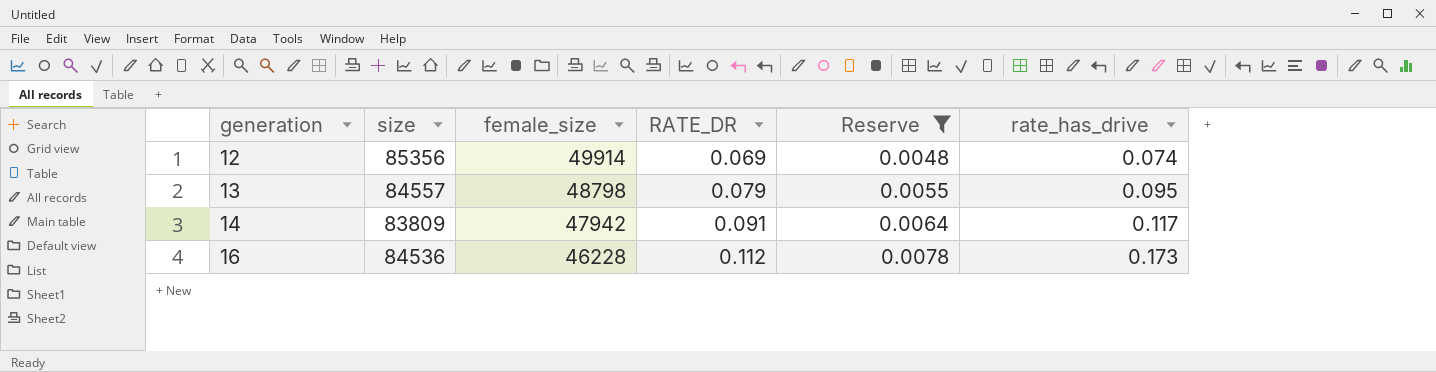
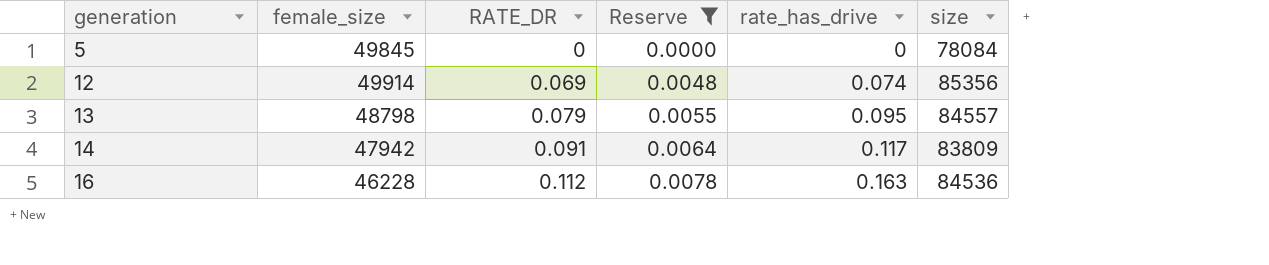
column size | position: 2 -> 6
row 5: none -> 49845 | 0 | 0.0000 | 0 | 78084
16 | rate_has_drive: 0.173 -> 0.163

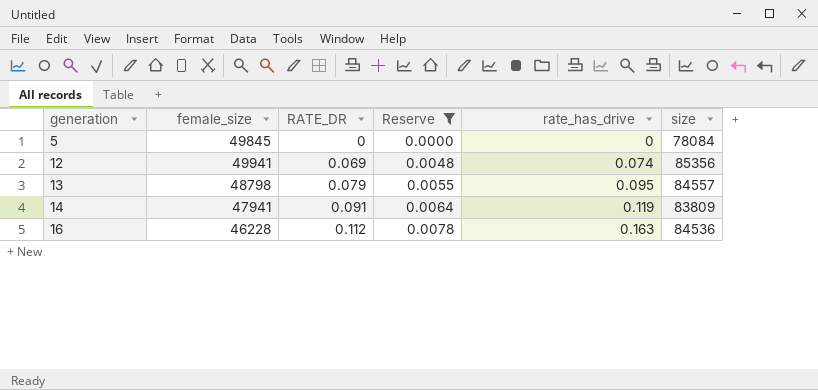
12 | female_size: 49914 -> 49941
14 | female_size: 47942 -> 47941
14 | rate_has_drive: 0.117 -> 0.119

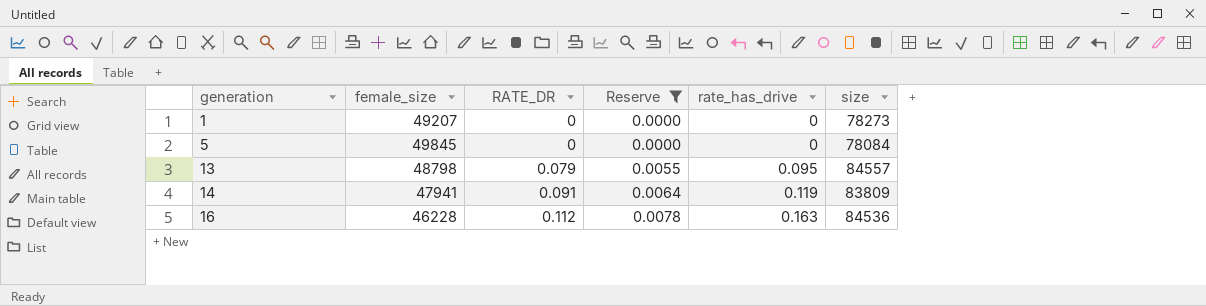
row 12: 49941 | 0.069 | 0.0048 | 0.074 | 85356 -> none
row 1: none -> 49207 | 0 | 0.0000 | 0 | 78273

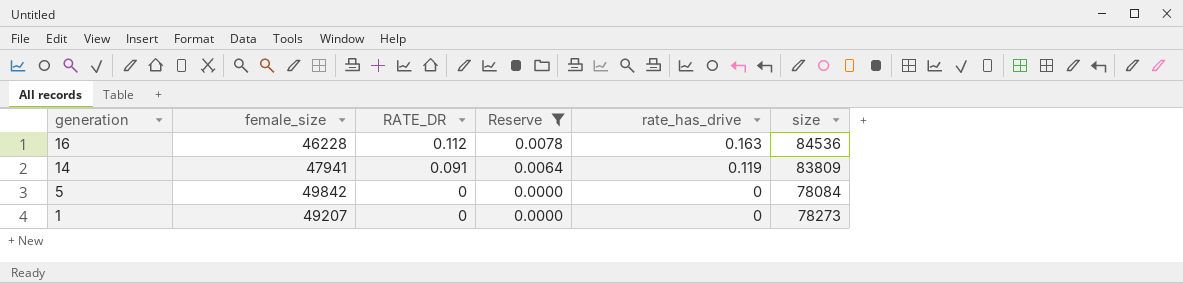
row order: generation ascending -> generation descending
row 13: 48798 | 0.079 | 0.0055 | 0.095 | 84557 -> none
5 | female_size: 49845 -> 49842

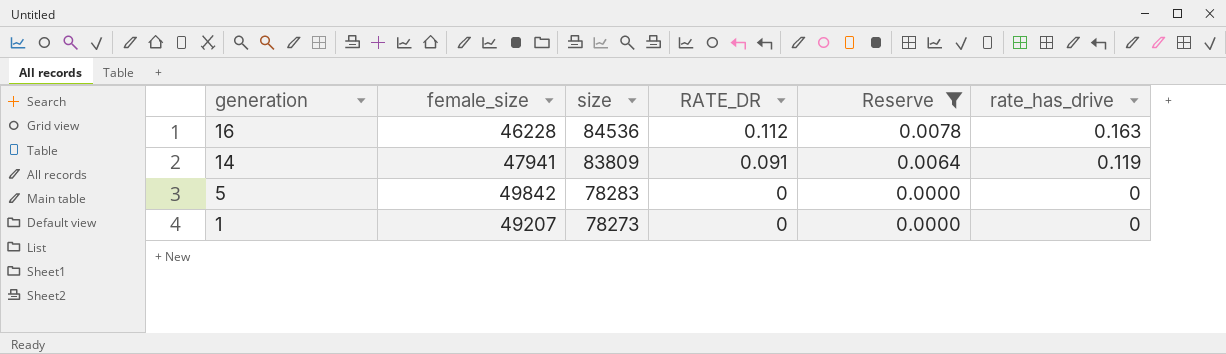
column size | position: 6 -> 3
5 | size: 78084 -> 78283

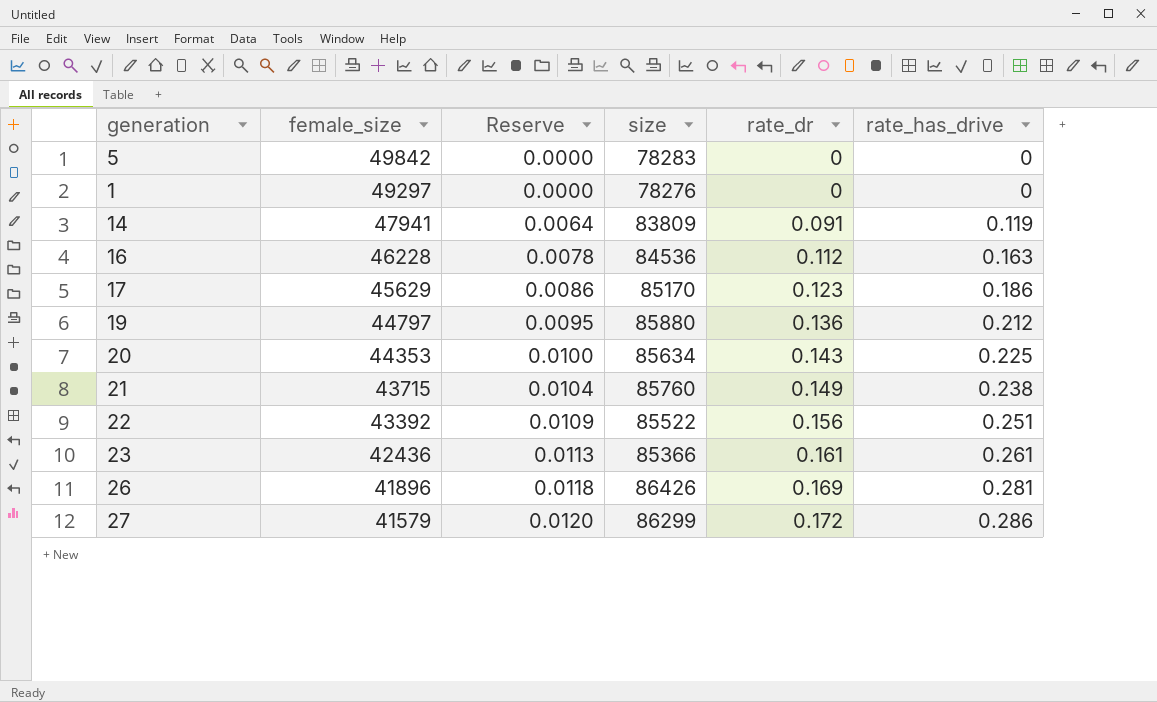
filter: Reserve <= 0.0078 -> none
row order: generation descending -> female_size descending
column Reserve | position: 5 -> 3
column name: RATE_DR -> rate_dr
1 | female_size: 49207 -> 49297
1 | size: 78273 -> 78276

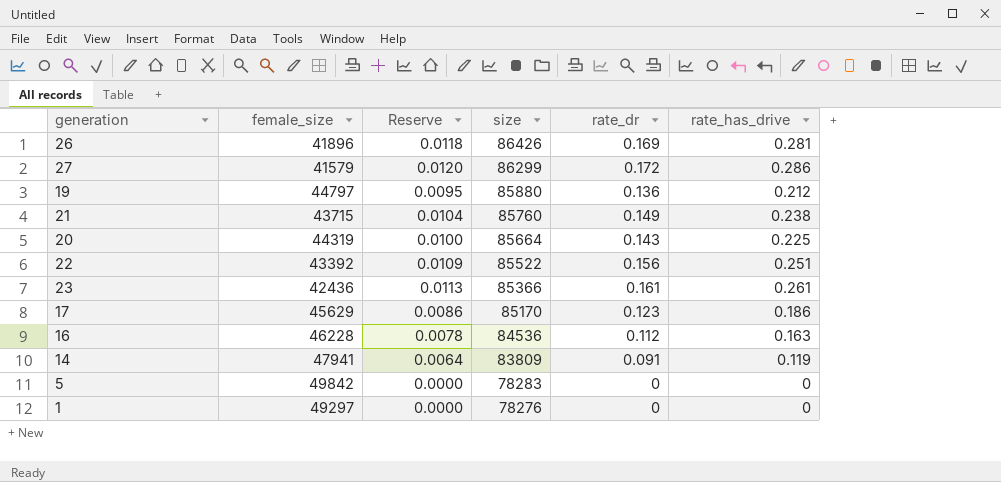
row order: female_size descending -> size descending
20 | female_size: 44353 -> 44319
20 | size: 85634 -> 85664

